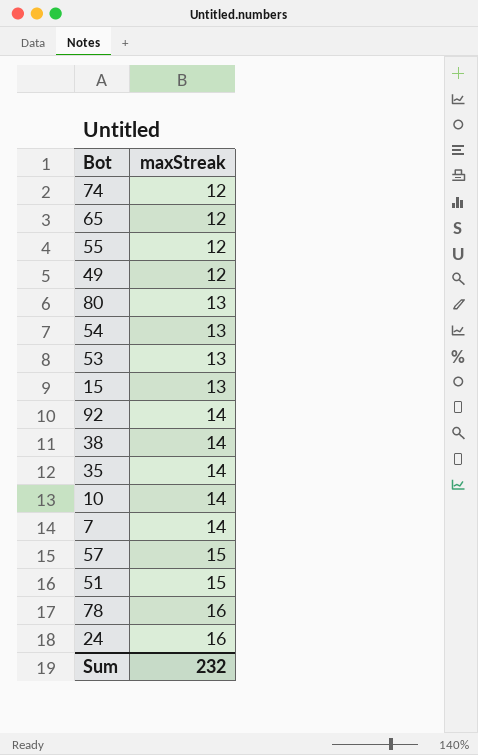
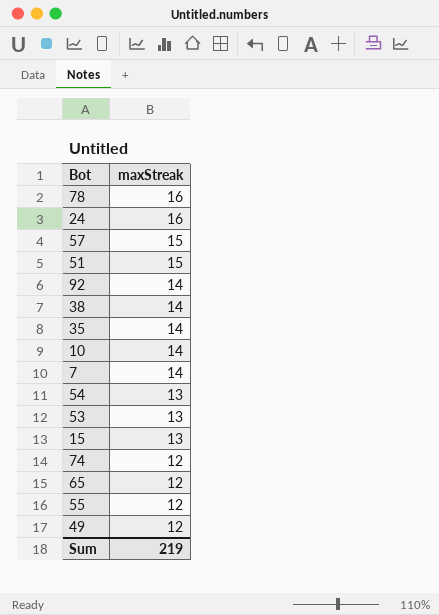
row order: maxStreak ascending -> maxStreak descending
row 80: 13 -> none
Sum | maxStreak: 232 -> 219

